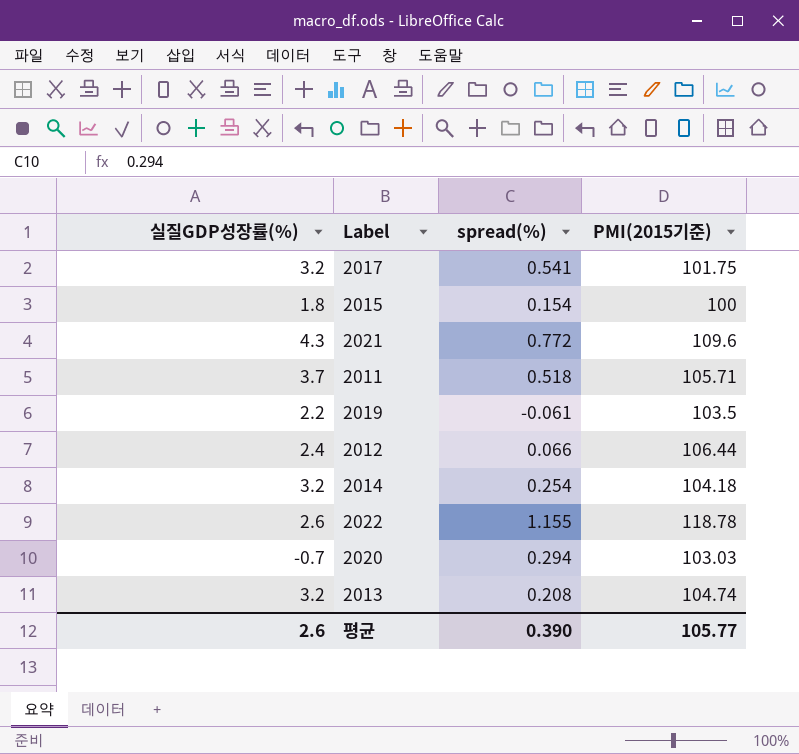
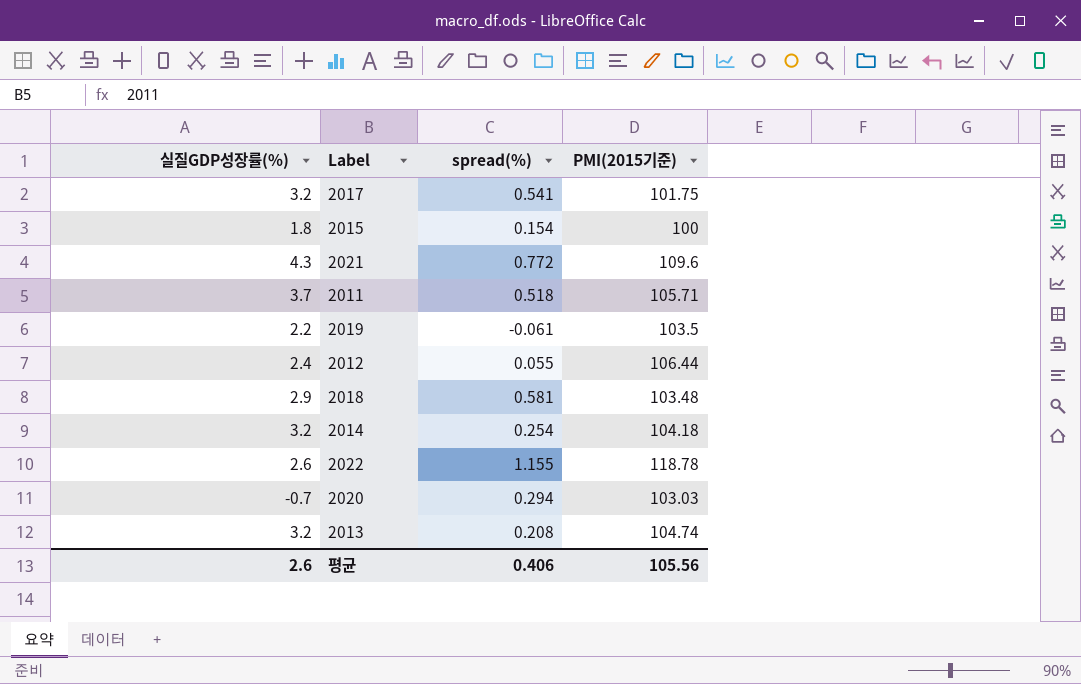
2012 | spread(%): 0.066 -> 0.055
row 2018: none -> 2.9 | 0.581 | 103.48
평균 | spread(%): 0.390 -> 0.406
평균 | PMI(2015기준): 105.77 -> 105.56

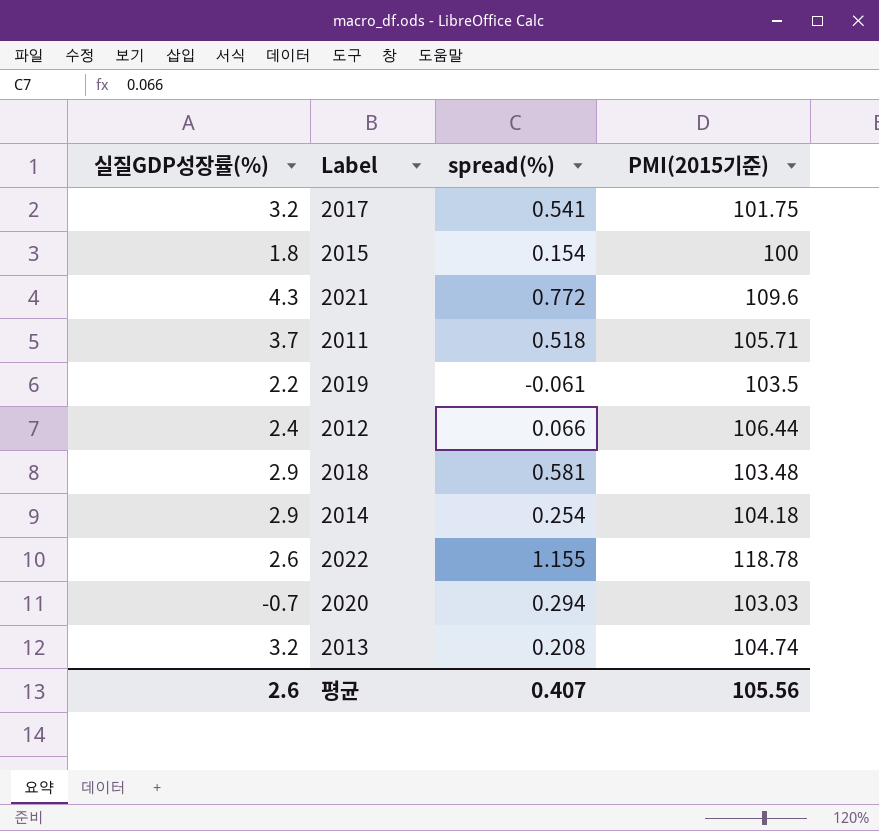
2012 | spread(%): 0.055 -> 0.066
2014 | 실질GDP성장률(%): 3.2 -> 2.9
평균 | spread(%): 0.406 -> 0.407

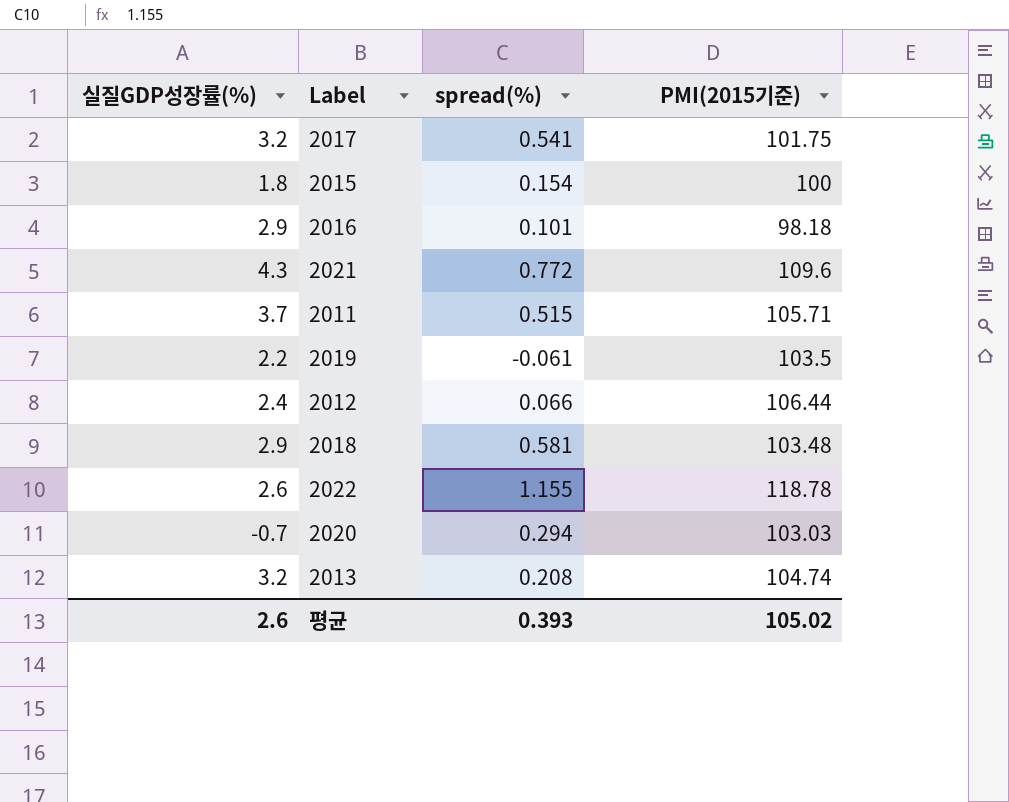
row 2014: 2.9 | 0.254 | 104.18 -> none
row 2016: none -> 2.9 | 0.101 | 98.18
2011 | spread(%): 0.518 -> 0.515
평균 | spread(%): 0.407 -> 0.393
평균 | PMI(2015기준): 105.56 -> 105.02

